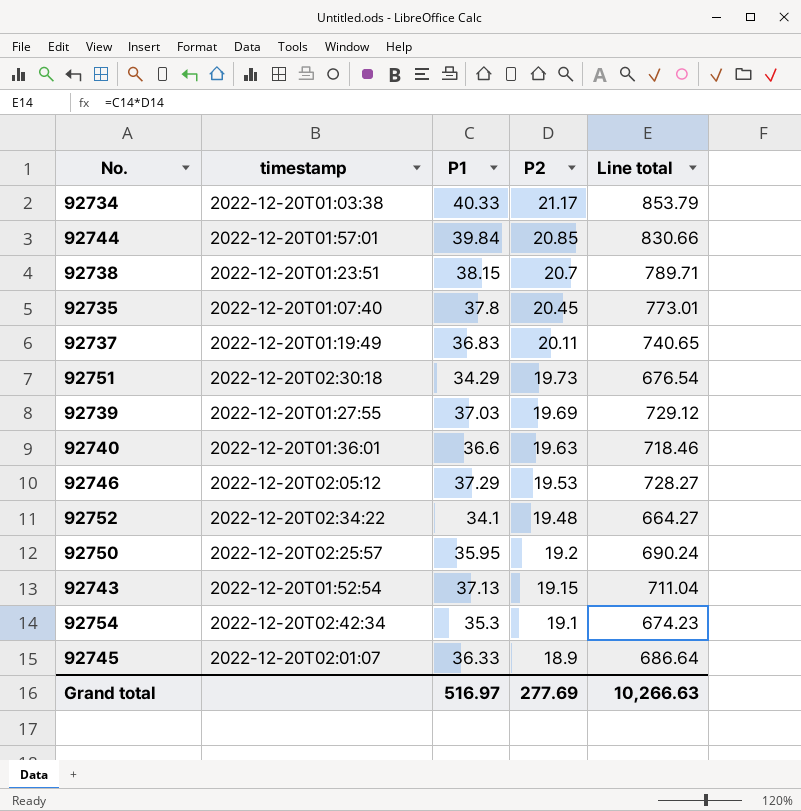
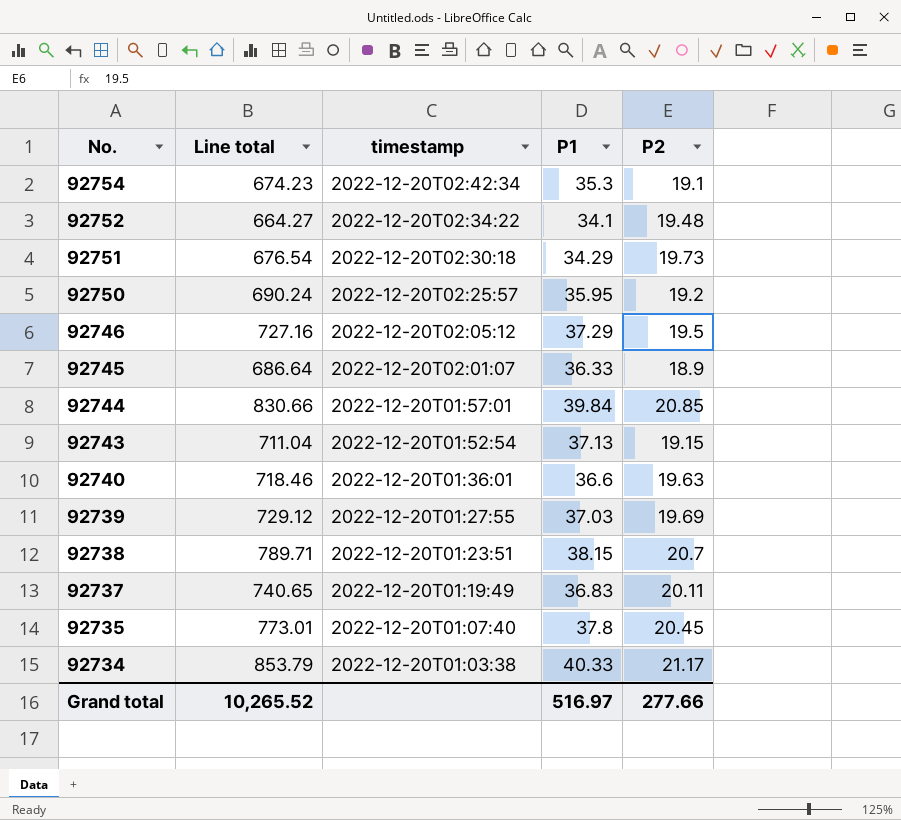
row order: P2 descending -> No. descending
column Line total | position: 5 -> 2
92746 | Line total: 728.27 -> 727.16
92746 | P2: 19.53 -> 19.5
Grand total | Line total: 10,266.63 -> 10,265.52
Grand total | P2: 277.69 -> 277.66

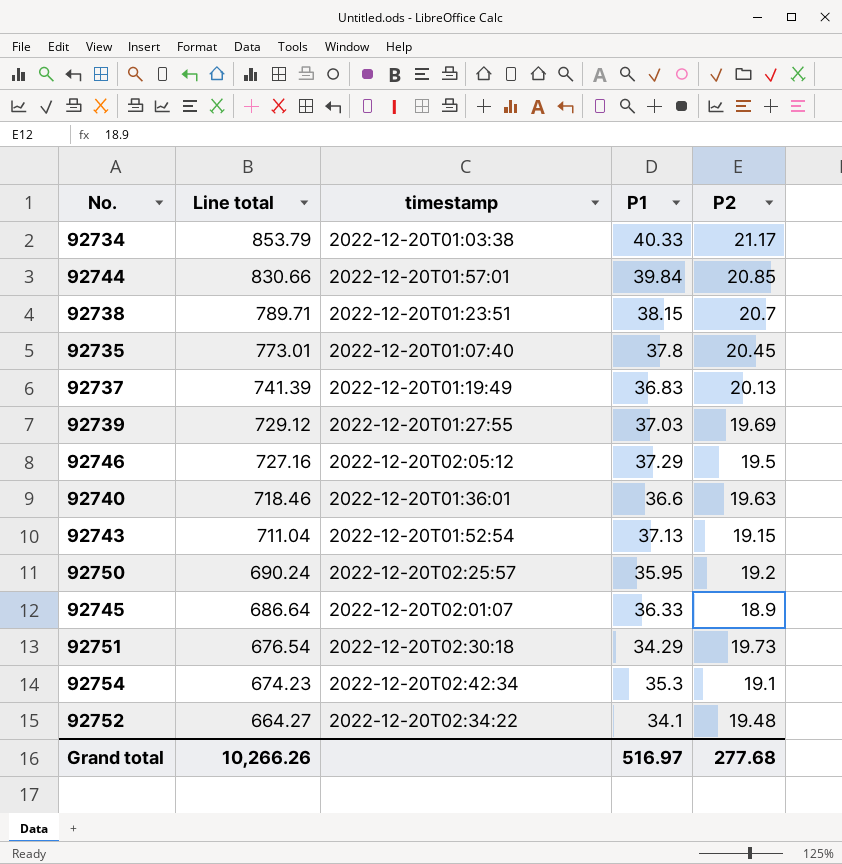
row order: No. descending -> Line total descending
92737 | Line total: 740.65 -> 741.39
92737 | P2: 20.11 -> 20.13
Grand total | Line total: 10,265.52 -> 10,266.26
Grand total | P2: 277.66 -> 277.68

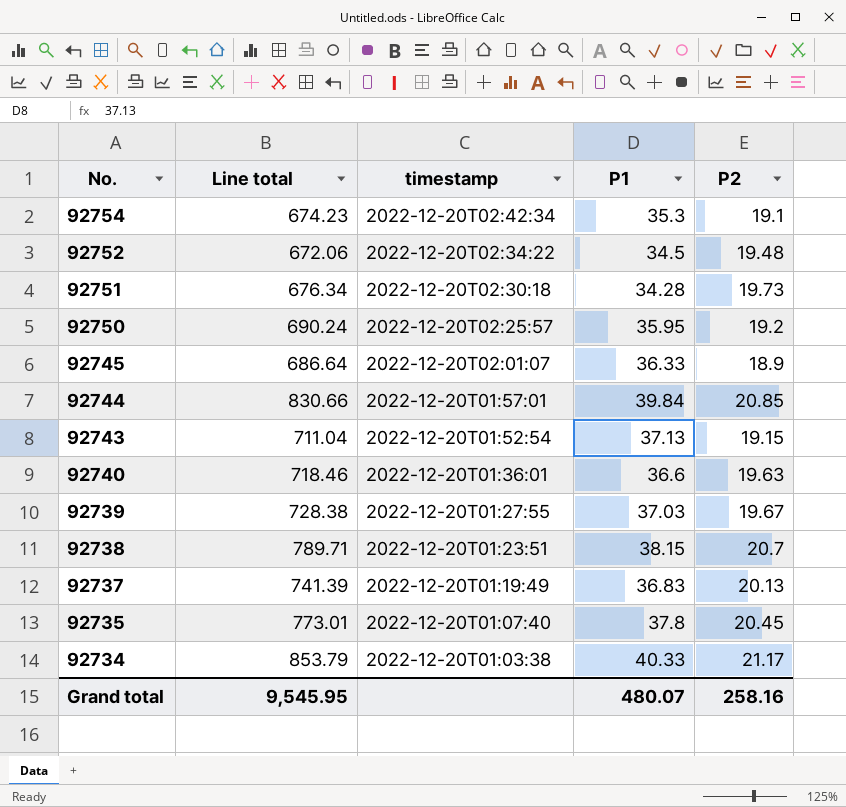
row order: Line total descending -> No. descending
row 92746: 727.16 | 2022-12-20T02:05:12 | 37.29 | 19.5 -> none
92752 | Line total: 664.27 -> 672.06
92752 | P1: 34.1 -> 34.5
92751 | Line total: 676.54 -> 676.34
92751 | P1: 34.29 -> 34.28
92739 | Line total: 729.12 -> 728.38
92739 | P2: 19.69 -> 19.67
Grand total | Line total: 10,266.26 -> 9,545.95
Grand total | P1: 516.97 -> 480.07
Grand total | P2: 277.68 -> 258.16

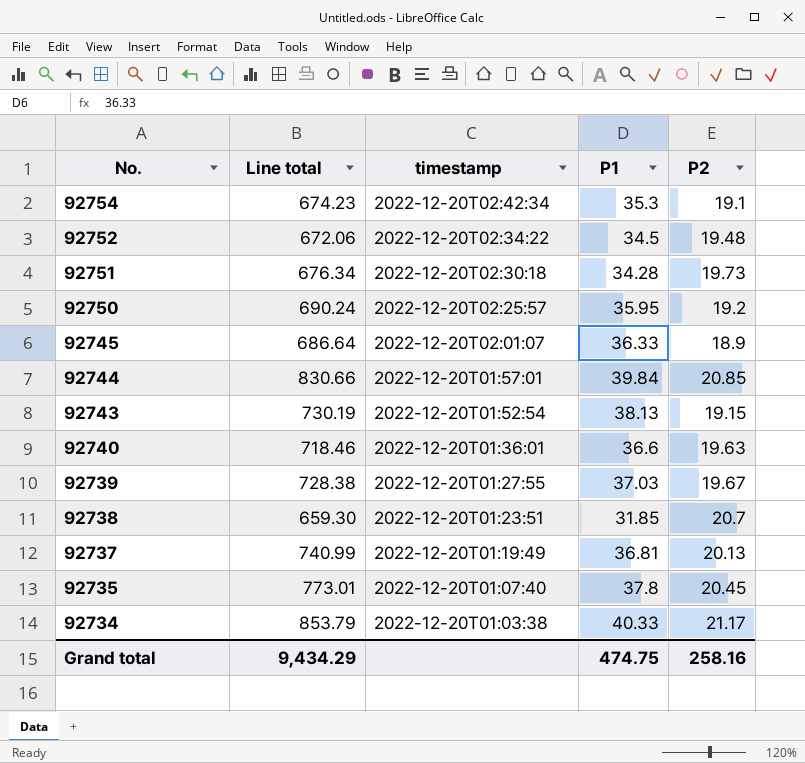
92743 | Line total: 711.04 -> 730.19
92743 | P1: 37.13 -> 38.13
92738 | Line total: 789.71 -> 659.30
92738 | P1: 38.15 -> 31.85
92737 | Line total: 741.39 -> 740.99
92737 | P1: 36.83 -> 36.81
Grand total | Line total: 9,545.95 -> 9,434.29
Grand total | P1: 480.07 -> 474.75

